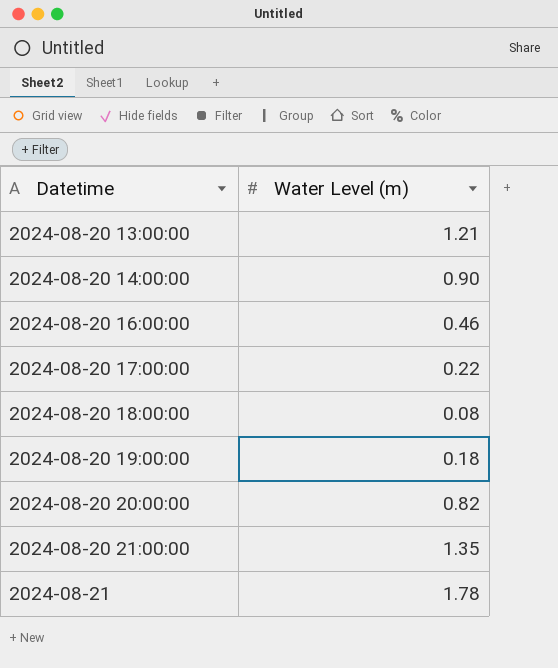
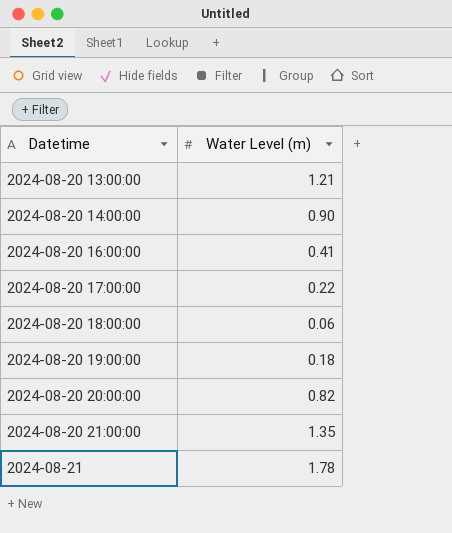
2024-08-20 16:00:00 | Water Level (m): 0.46 -> 0.41
2024-08-20 18:00:00 | Water Level (m): 0.08 -> 0.06

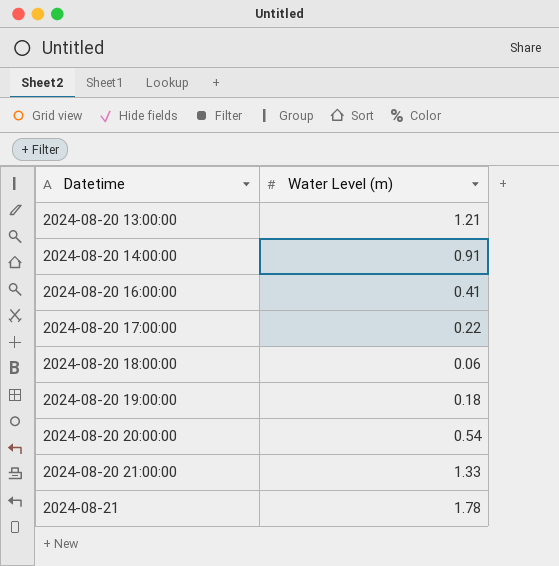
2024-08-20 14:00:00 | Water Level (m): 0.90 -> 0.91
2024-08-20 20:00:00 | Water Level (m): 0.82 -> 0.54
2024-08-20 21:00:00 | Water Level (m): 1.35 -> 1.33

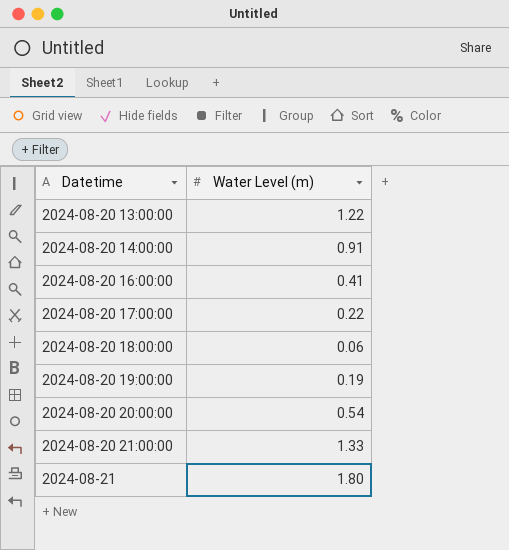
2024-08-20 13:00:00 | Water Level (m): 1.21 -> 1.22
2024-08-20 19:00:00 | Water Level (m): 0.18 -> 0.19
2024-08-21 | Water Level (m): 1.78 -> 1.80

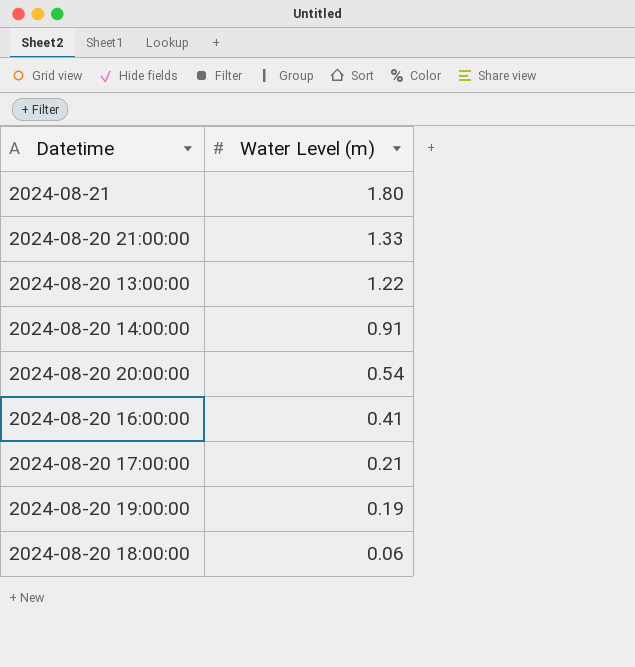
row order: Datetime ascending -> Water Level (m) descending
2024-08-20 17:00:00 | Water Level (m): 0.22 -> 0.21

